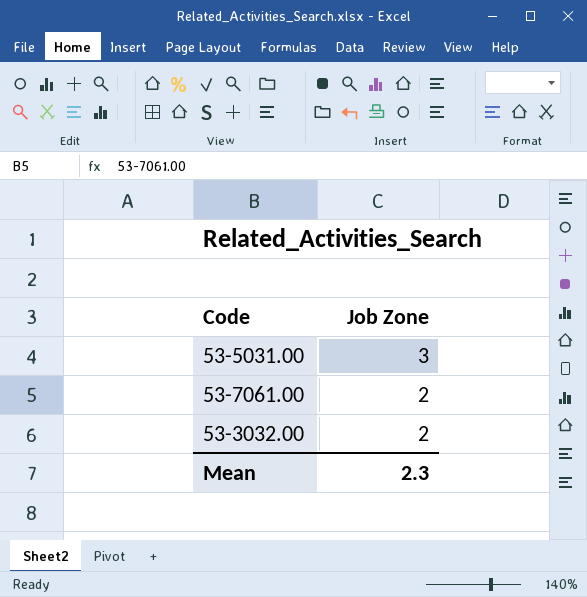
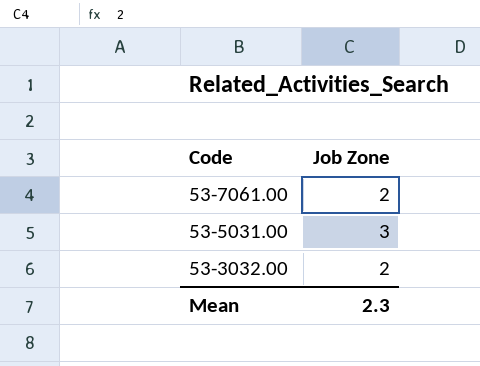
row order: Job Zone descending -> Code descending

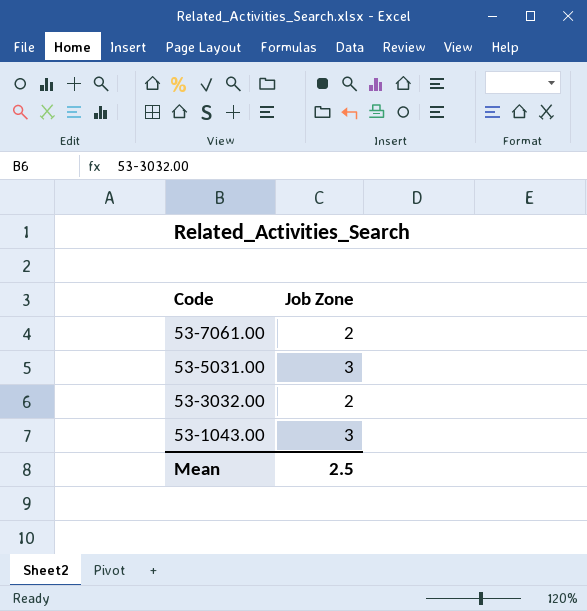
row 53-1043.00: none -> 3
Mean | Job Zone: 2.3 -> 2.5

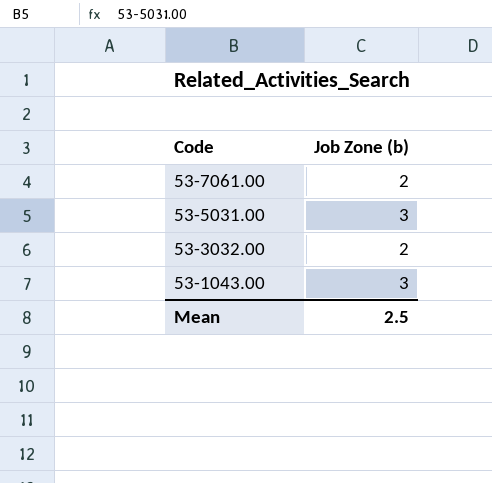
column name: Job Zone -> Job Zone (b)

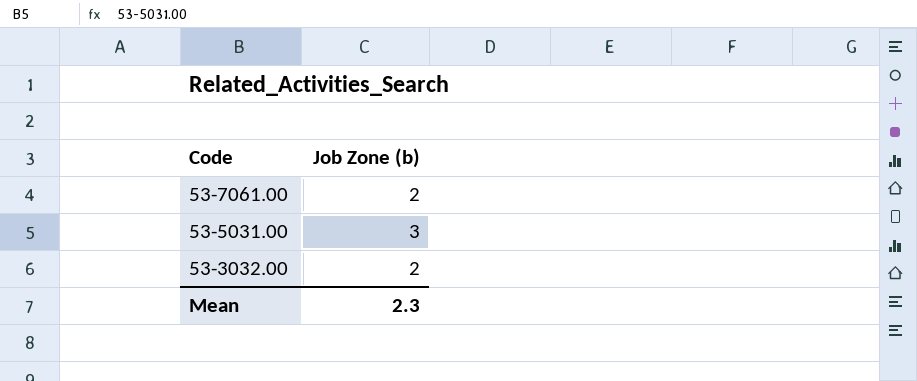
row 53-1043.00: 3 -> none
Mean | Job Zone (b): 2.5 -> 2.3

